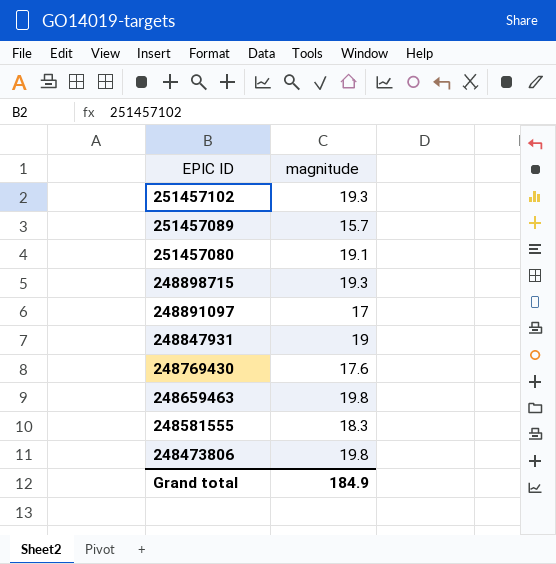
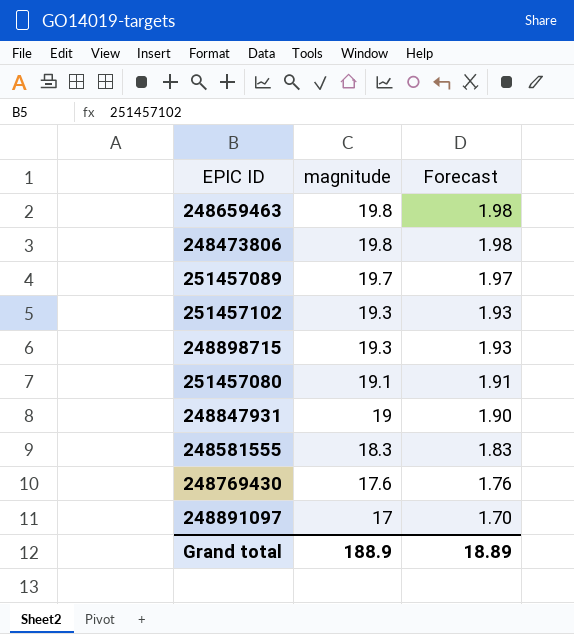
row order: EPIC ID descending -> magnitude descending
column Forecast | formula: none -> [magnitude] * 0.1
251457089 | magnitude: 15.7 -> 19.7
Grand total | magnitude: 184.9 -> 188.9

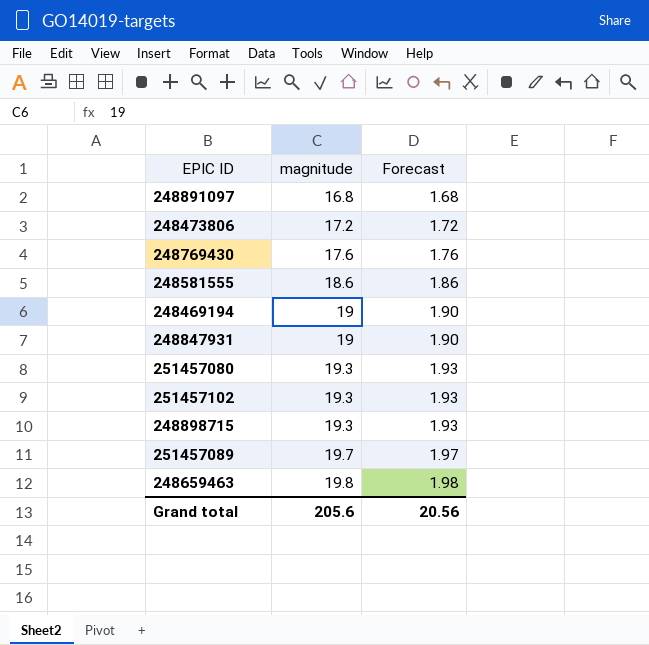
row order: magnitude descending -> magnitude ascending
248891097 | magnitude: 17 -> 16.8
248891097 | Forecast: 1.70 -> 1.68
248473806 | magnitude: 19.8 -> 17.2
248473806 | Forecast: 1.98 -> 1.72
248581555 | magnitude: 18.3 -> 18.6
248581555 | Forecast: 1.83 -> 1.86
row 248469194: none -> 19 | 1.90
251457080 | magnitude: 19.1 -> 19.3
251457080 | Forecast: 1.91 -> 1.93
Grand total | magnitude: 188.9 -> 205.6
Grand total | Forecast: 18.89 -> 20.56

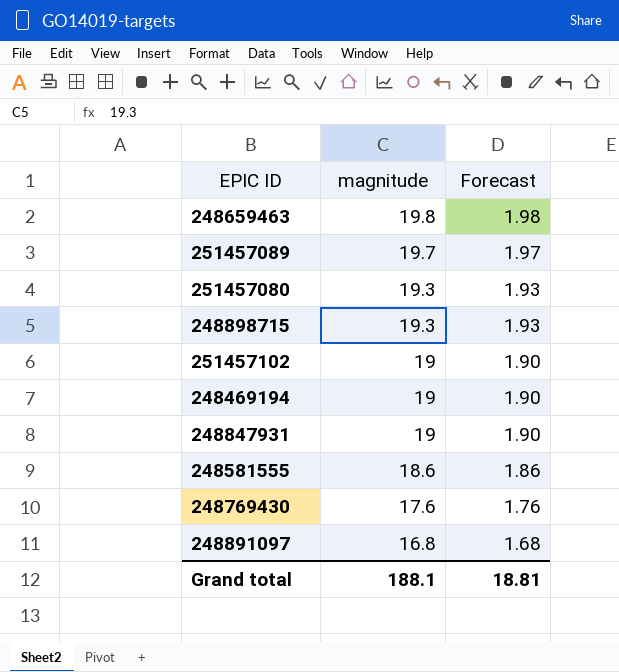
row order: magnitude ascending -> magnitude descending
row 248473806: 17.2 | 1.72 -> none
251457102 | magnitude: 19.3 -> 19
251457102 | Forecast: 1.93 -> 1.90
Grand total | magnitude: 205.6 -> 188.1
Grand total | Forecast: 20.56 -> 18.81

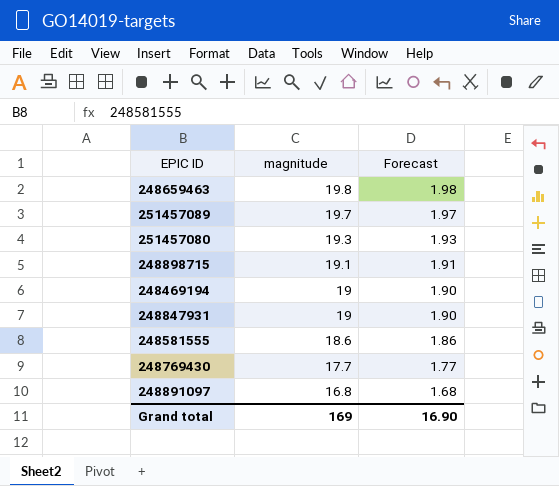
row 251457102: 19 | 1.90 -> none
248898715 | magnitude: 19.3 -> 19.1
248898715 | Forecast: 1.93 -> 1.91
248769430 | magnitude: 17.6 -> 17.7
248769430 | Forecast: 1.76 -> 1.77
Grand total | magnitude: 188.1 -> 169
Grand total | Forecast: 18.81 -> 16.90

